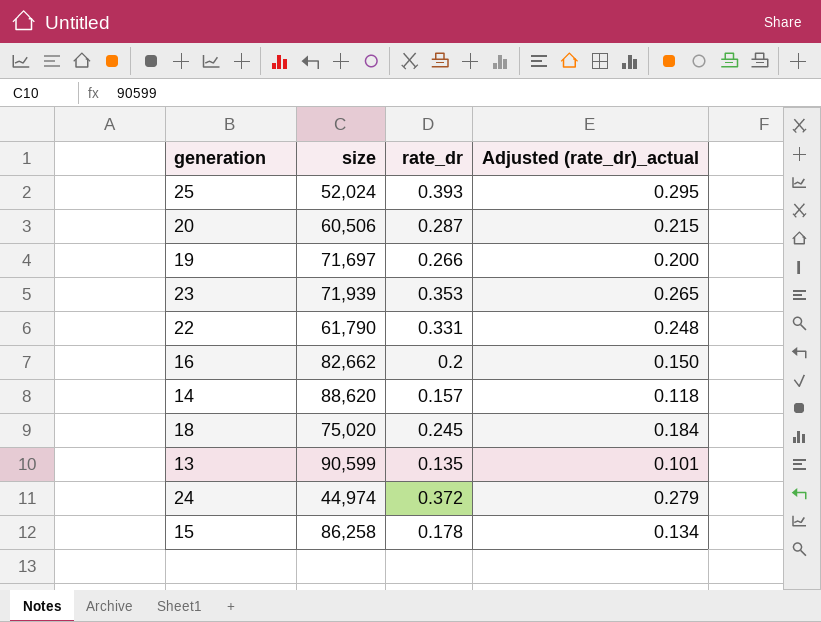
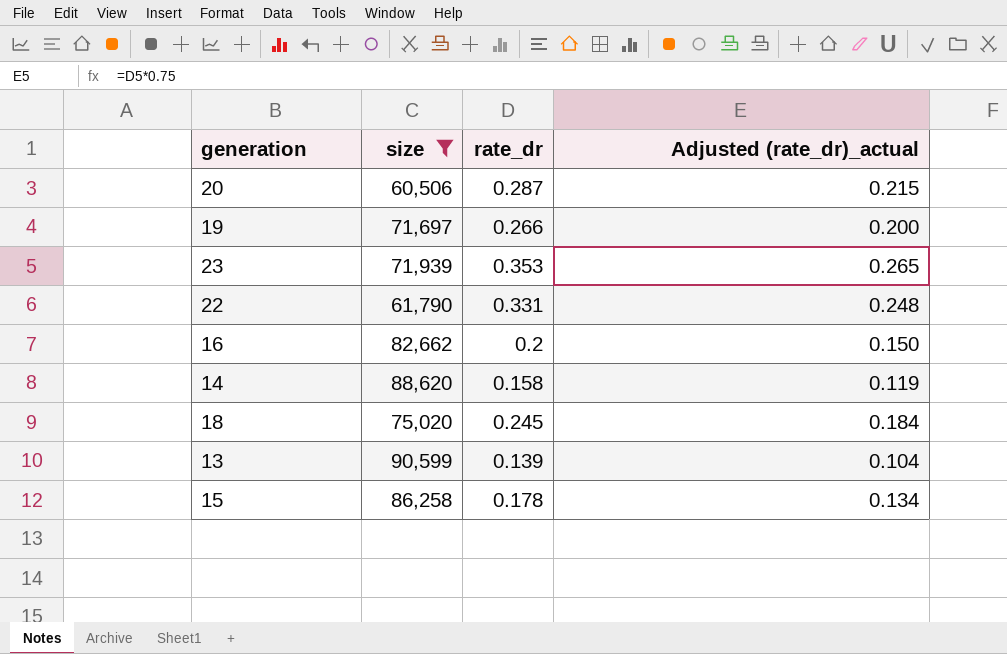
filter: none -> size >= 60,506
14 | rate_dr: 0.157 -> 0.158
14 | Adjusted (rate_dr)_actual: 0.118 -> 0.119
13 | rate_dr: 0.135 -> 0.139
13 | Adjusted (rate_dr)_actual: 0.101 -> 0.104

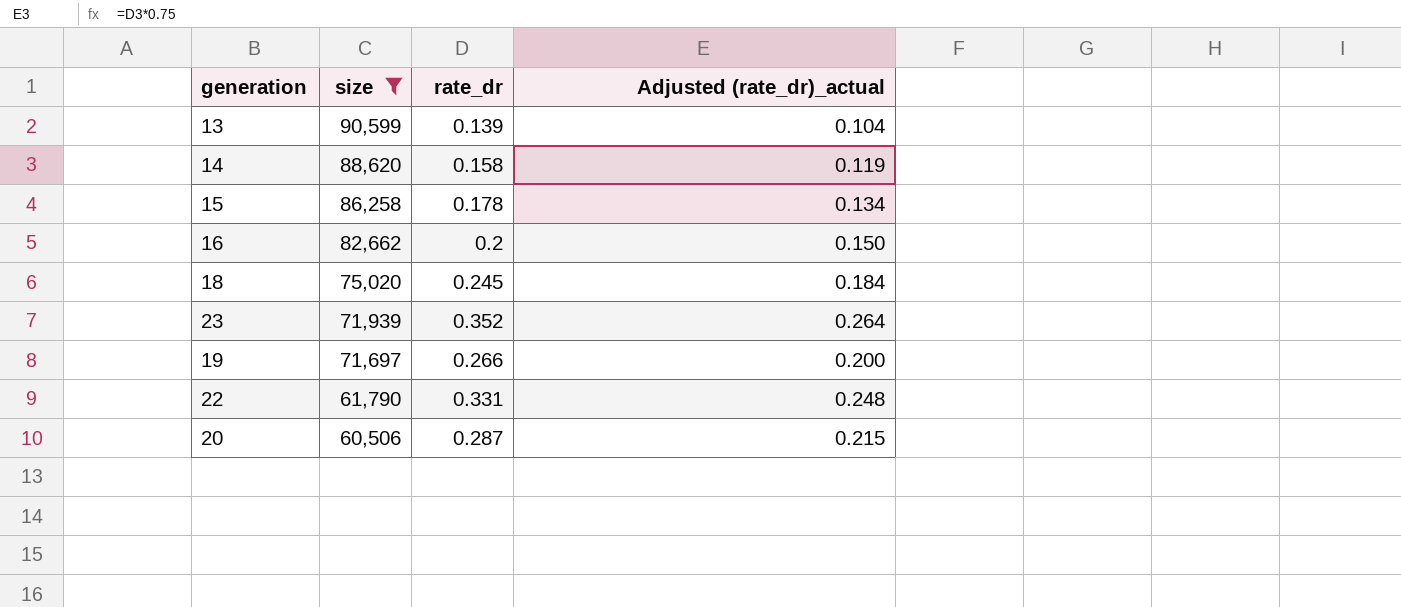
row order: none -> size descending
23 | rate_dr: 0.353 -> 0.352
23 | Adjusted (rate_dr)_actual: 0.265 -> 0.264

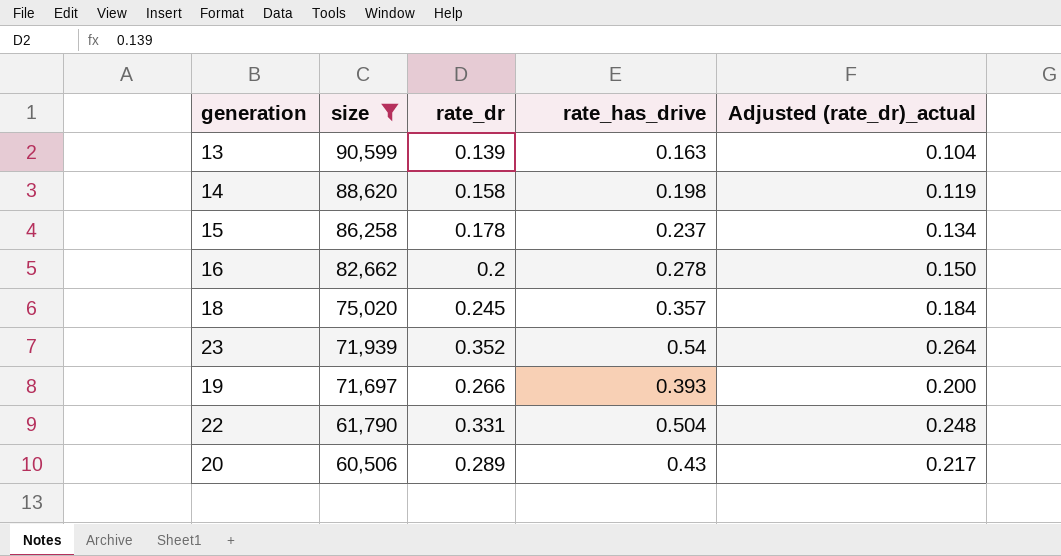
column rate_has_drive | position: none -> 4
20 | rate_dr: 0.287 -> 0.289
20 | Adjusted (rate_dr)_actual: 0.215 -> 0.217

